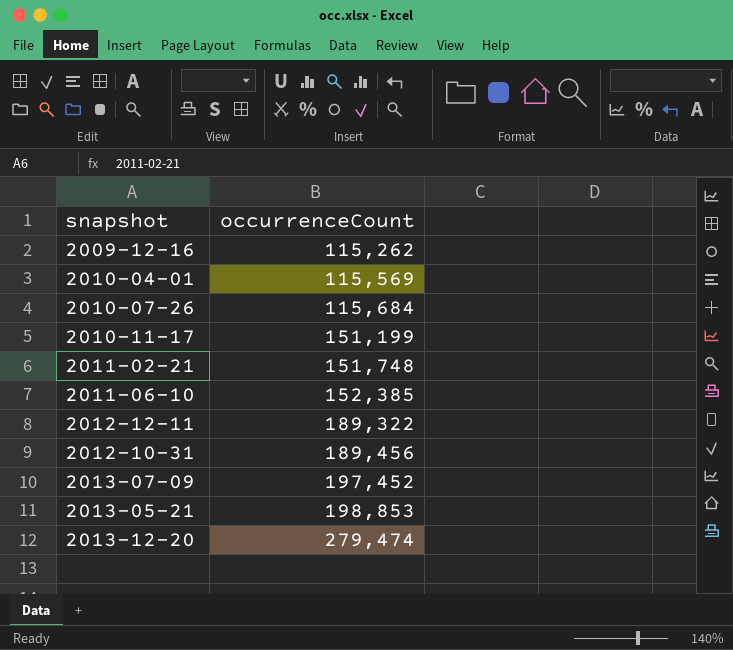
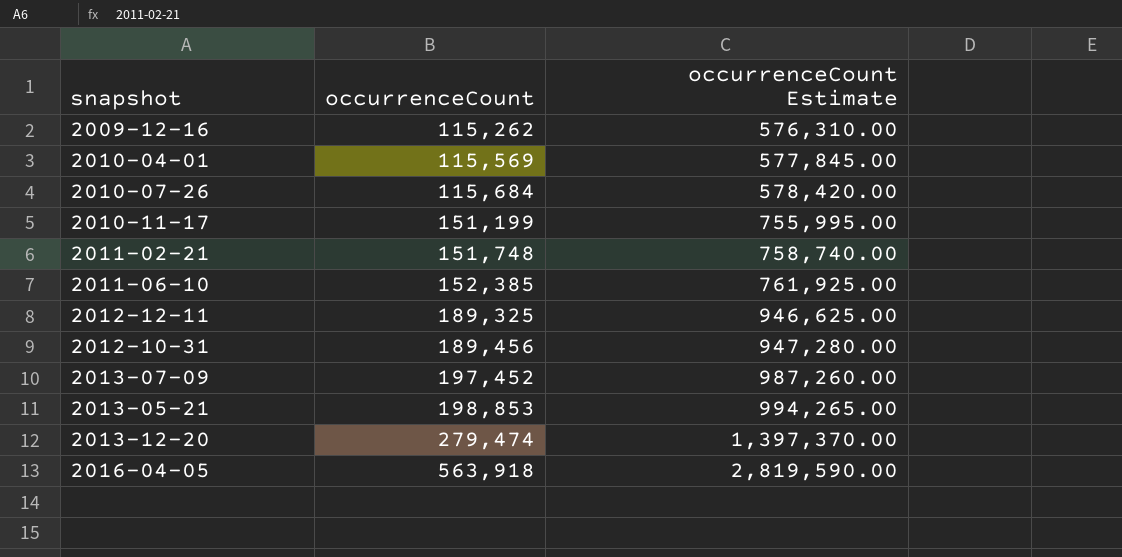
column occurrenceCount Estimate | formula: none -> [occurrenceCount] * 5
2012-12-11 | occurrenceCount: 189,322 -> 189,325
row 2016-04-05: none -> 563,918 | 2,819,590.00

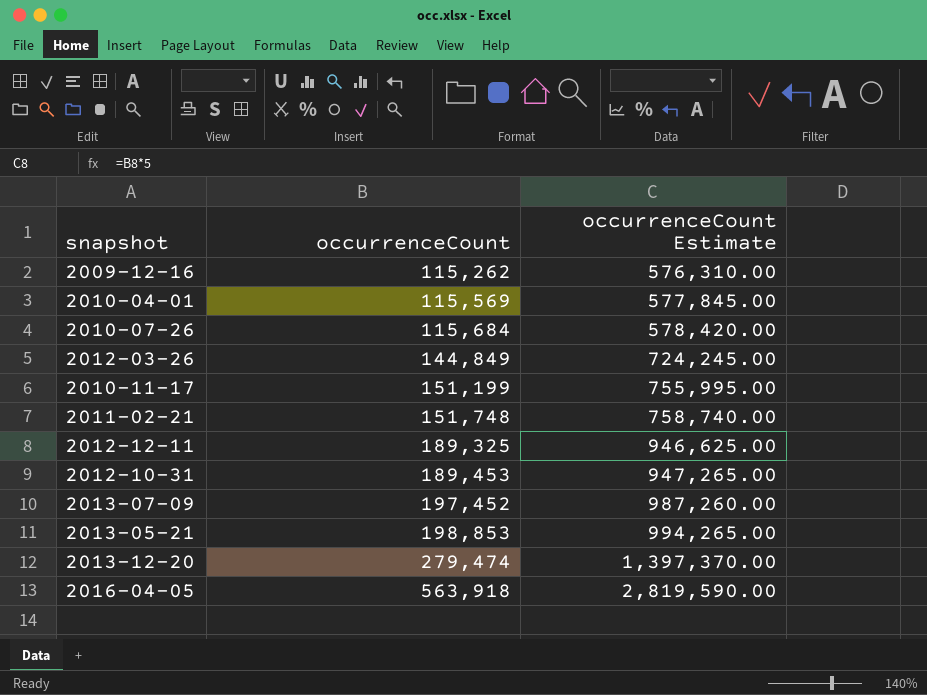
row 2011-06-10: 152,385 | 761,925.00 -> none
row 2012-03-26: none -> 144,849 | 724,245.00
2012-10-31 | occurrenceCount: 189,456 -> 189,453
2012-10-31 | occurrenceCount Estimate: 947,280.00 -> 947,265.00

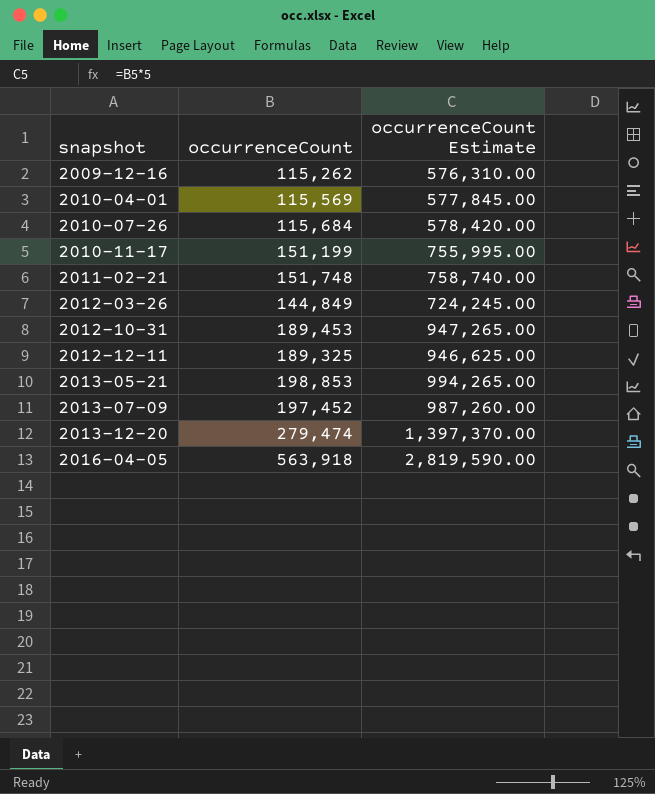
row order: occurrenceCount ascending -> snapshot ascending

